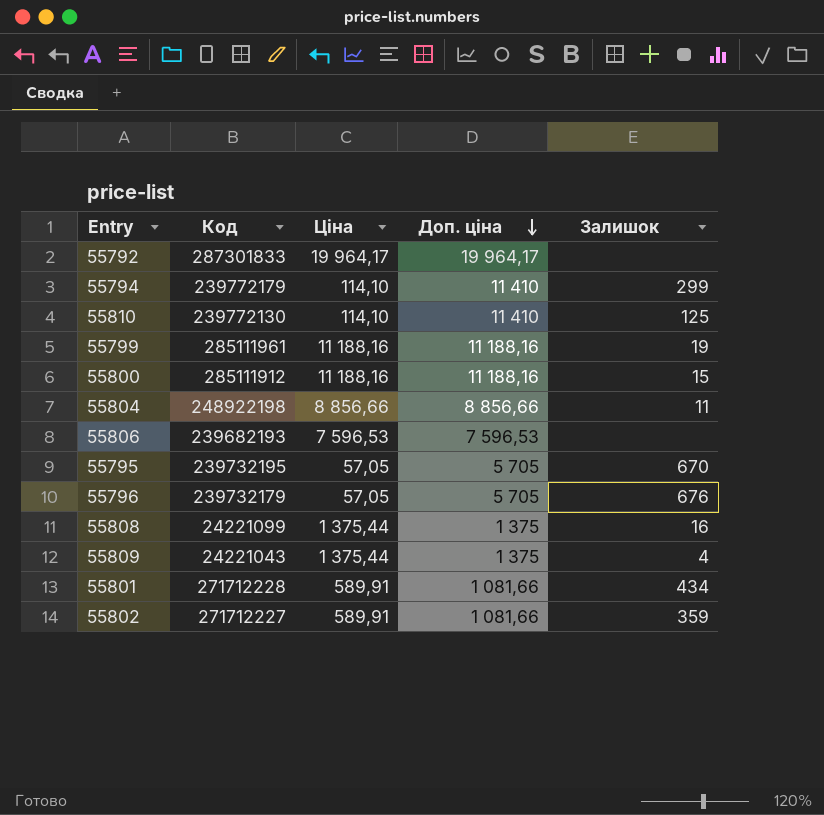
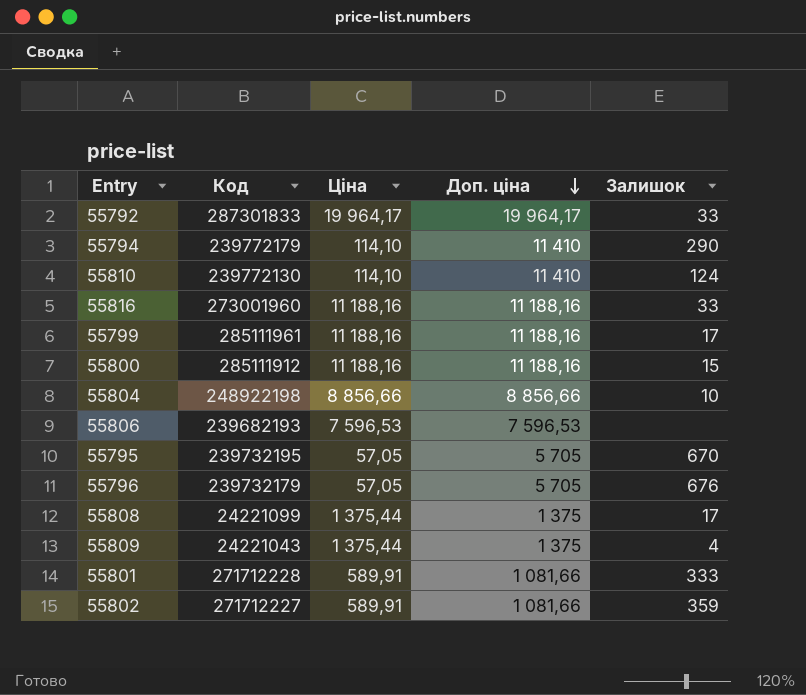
55792 | Залишок: none -> 33
55794 | Залишок: 299 -> 290
55810 | Залишок: 125 -> 124
row 55816: none -> 273001960 | 11 188,16 | 11 188,16 | 33
55799 | Залишок: 19 -> 17
55804 | Залишок: 11 -> 10
55808 | Залишок: 16 -> 17
55801 | Залишок: 434 -> 333

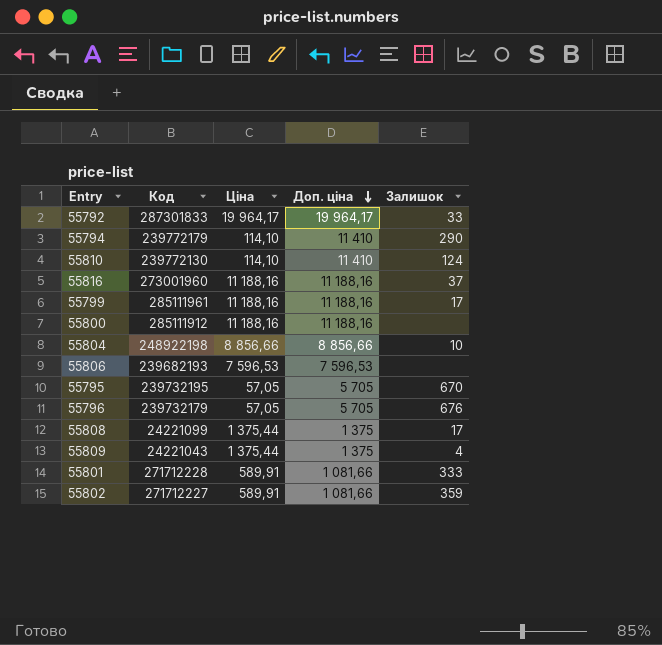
55816 | Залишок: 33 -> 37
55800 | Залишок: 15 -> none

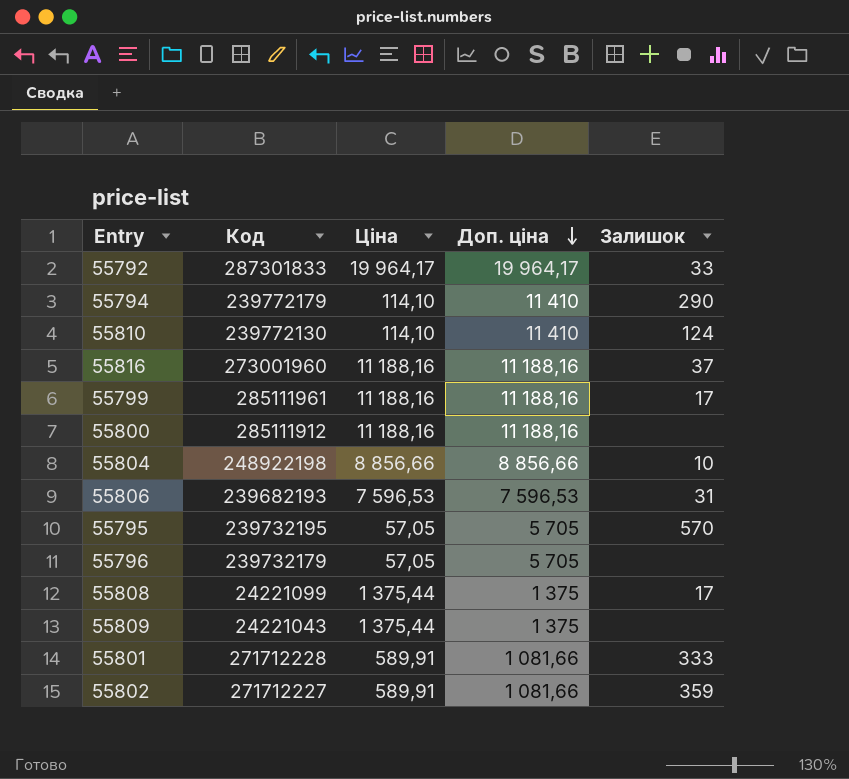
55806 | Залишок: none -> 31
55795 | Залишок: 670 -> 570
55796 | Залишок: 676 -> none
55809 | Залишок: 4 -> none

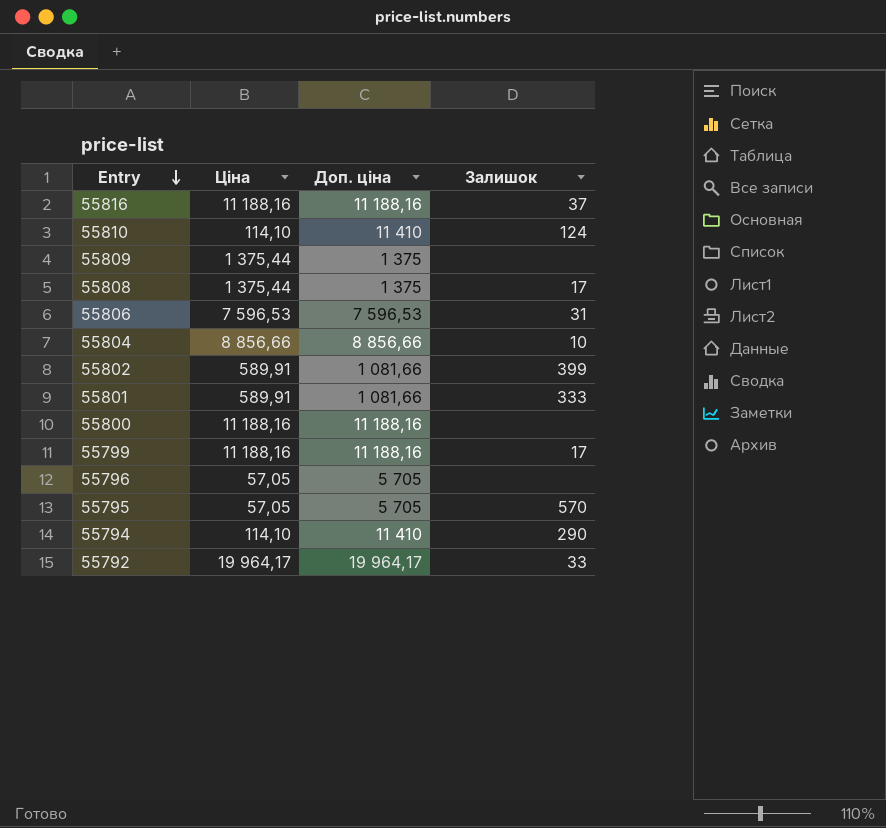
row order: Доп. ціна descending -> Entry descending
column Код | position: 2 -> none
55802 | Залишок: 359 -> 399

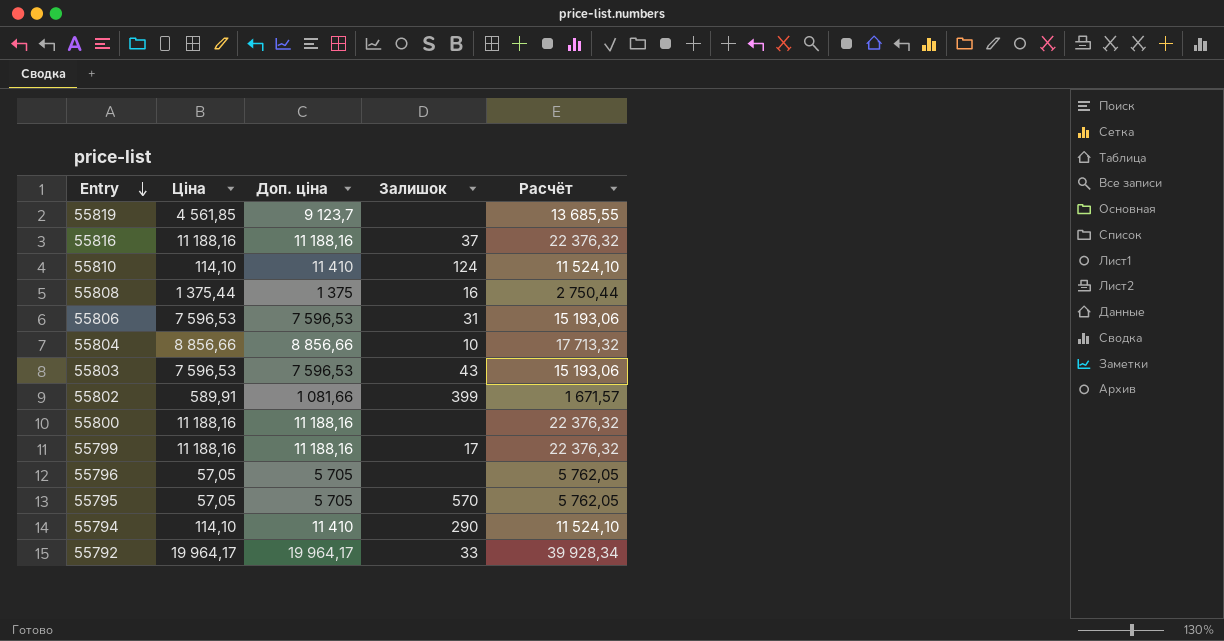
column Расчёт | formula: none -> [Ціна] + [Доп. ціна]
row 55809: 1 375,44 | 1 375 | none -> none
row 55801: 589,91 | 1 081,66 | 333 -> none
row 55819: none -> 4 561,85 | 9 123,7 | none | 13 685,55
55808 | Залишок: 17 -> 16
row 55803: none -> 7 596,53 | 7 596,53 | 43 | 15 193,06

